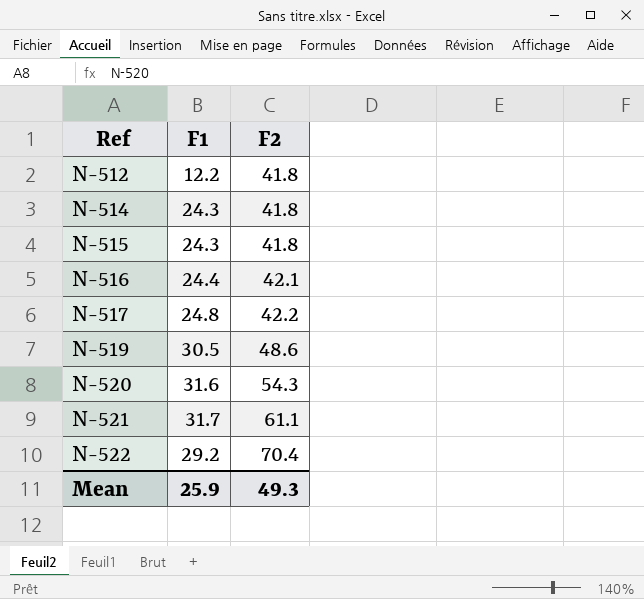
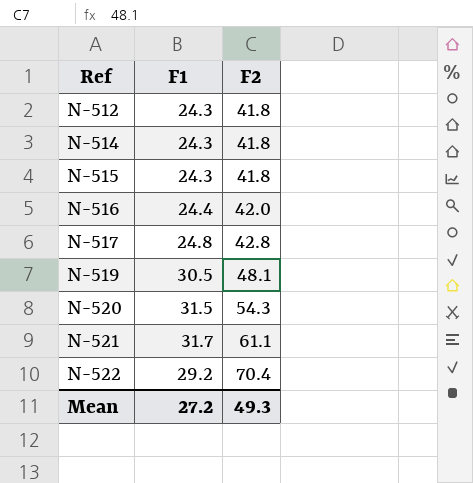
N-512 | F1: 12.2 -> 24.3
N-516 | F2: 42.1 -> 42.0
N-517 | F2: 42.2 -> 42.8
N-519 | F2: 48.6 -> 48.1
N-520 | F1: 31.6 -> 31.5
Mean | F1: 25.9 -> 27.2

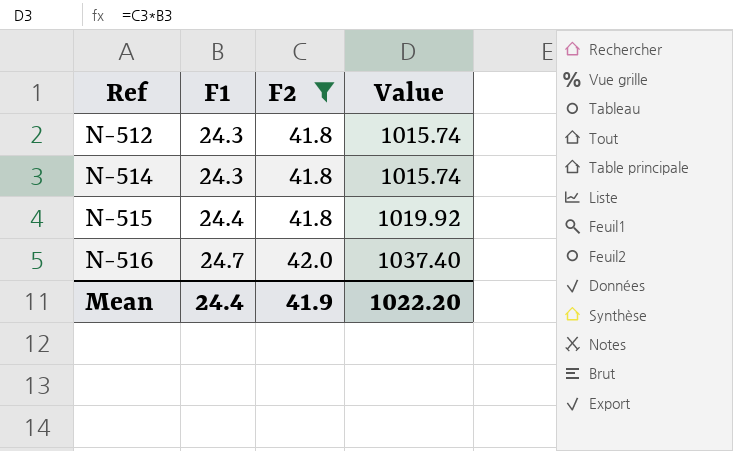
filter: none -> F2 <= 42.0
column Value | formula: none -> [F1] * [F2]
N-515 | F1: 24.3 -> 24.4
N-516 | F1: 24.4 -> 24.7
Mean | F1: 27.2 -> 24.4
Mean | F2: 49.3 -> 41.9

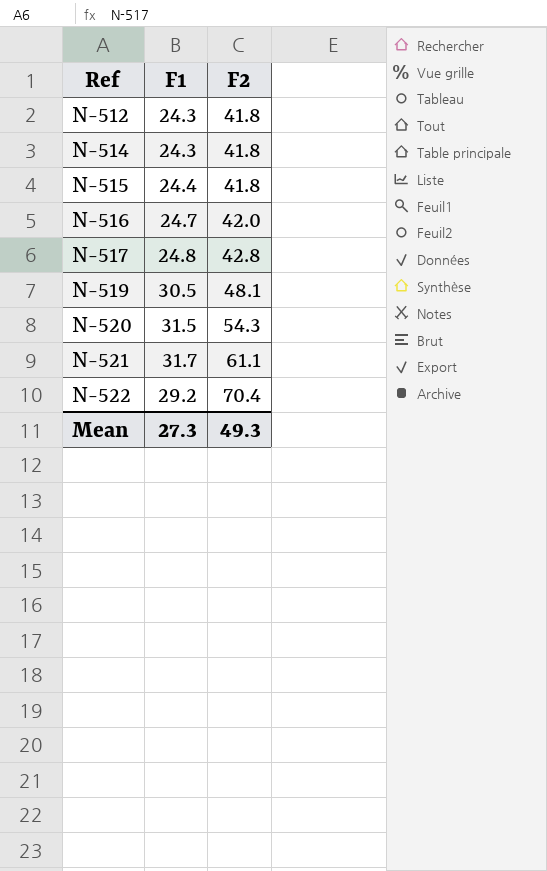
filter: F2 <= 42.0 -> none
column Value | formula: [F1] * [F2] -> none
Mean | F1: 24.4 -> 27.3
Mean | F2: 41.9 -> 49.3

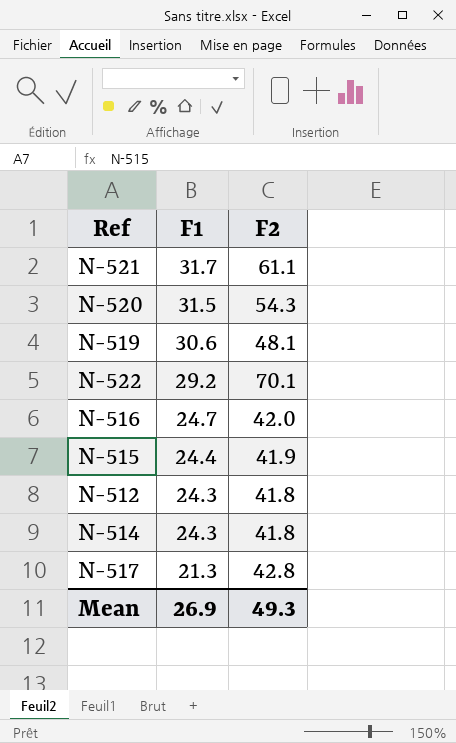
row order: Ref ascending -> F1 descending
N-519 | F1: 30.5 -> 30.6
N-522 | F2: 70.4 -> 70.1
N-515 | F2: 41.8 -> 41.9
N-517 | F1: 24.8 -> 21.3
Mean | F1: 27.3 -> 26.9

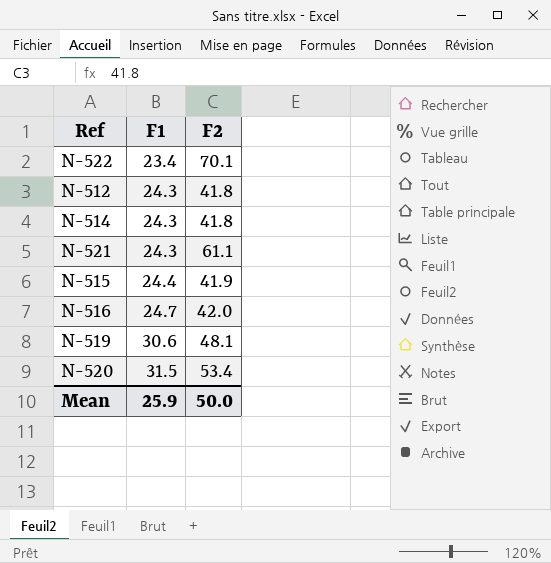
row order: F1 descending -> F1 ascending
row N-517: 21.3 | 42.8 -> none
N-522 | F1: 29.2 -> 23.4
N-521 | F1: 31.7 -> 24.3
N-520 | F2: 54.3 -> 53.4
Mean | F1: 26.9 -> 25.9
Mean | F2: 49.3 -> 50.0

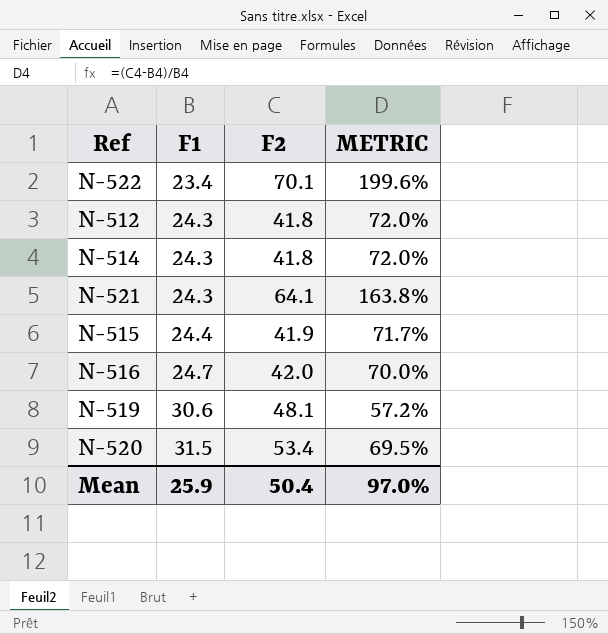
column METRIC | formula: none -> ([F2] - [F1]) / [F1]
N-521 | F2: 61.1 -> 64.1
Mean | F2: 50.0 -> 50.4

